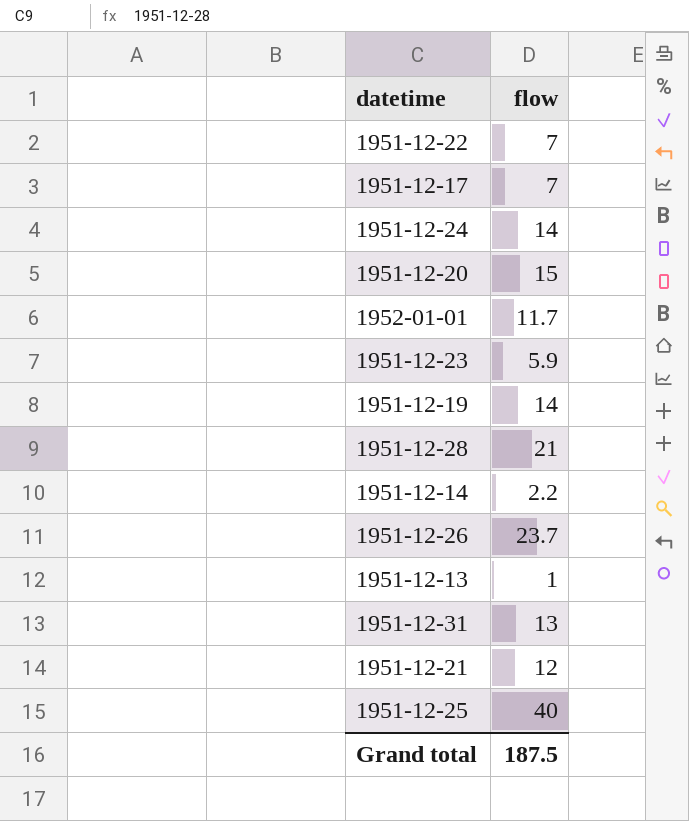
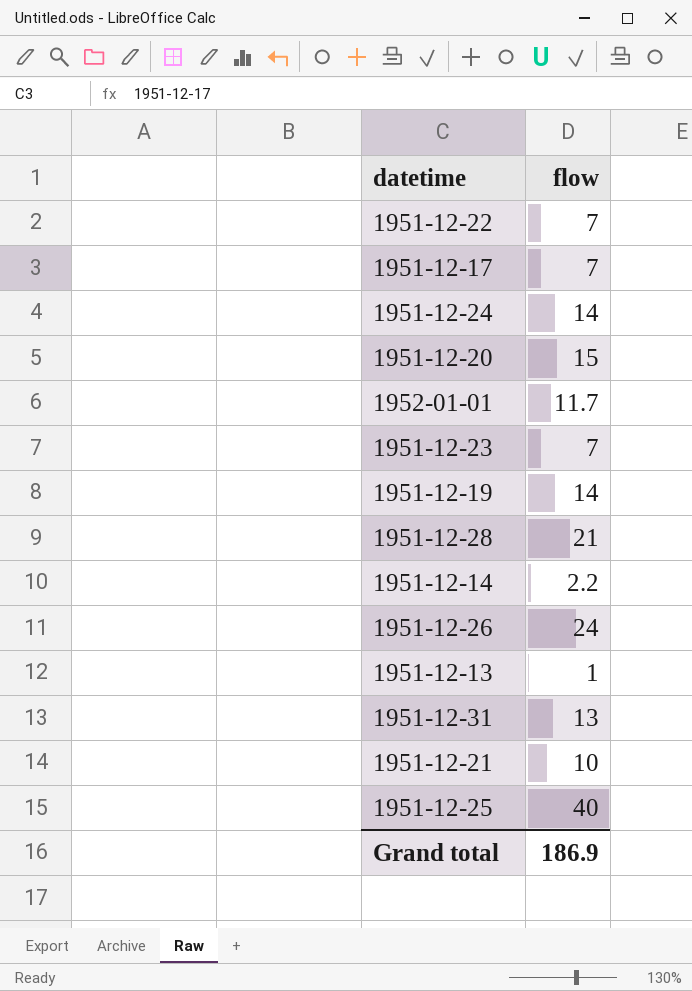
1951-12-23 | flow: 5.9 -> 7
1951-12-26 | flow: 23.7 -> 24
1951-12-21 | flow: 12 -> 10
Grand total | flow: 187.5 -> 186.9

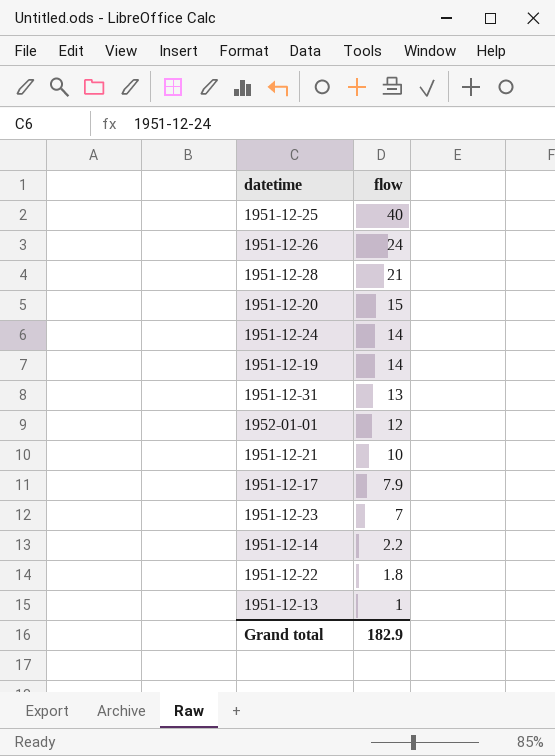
row order: none -> flow descending
1952-01-01 | flow: 11.7 -> 12
1951-12-17 | flow: 7 -> 7.9
1951-12-22 | flow: 7 -> 1.8
Grand total | flow: 186.9 -> 182.9

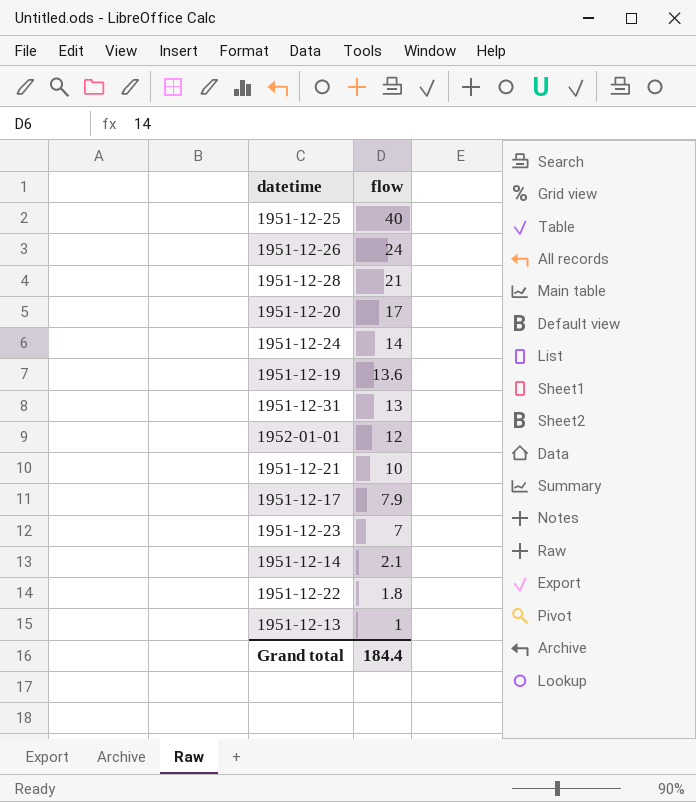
1951-12-20 | flow: 15 -> 17
1951-12-19 | flow: 14 -> 13.6
1951-12-14 | flow: 2.2 -> 2.1
Grand total | flow: 182.9 -> 184.4

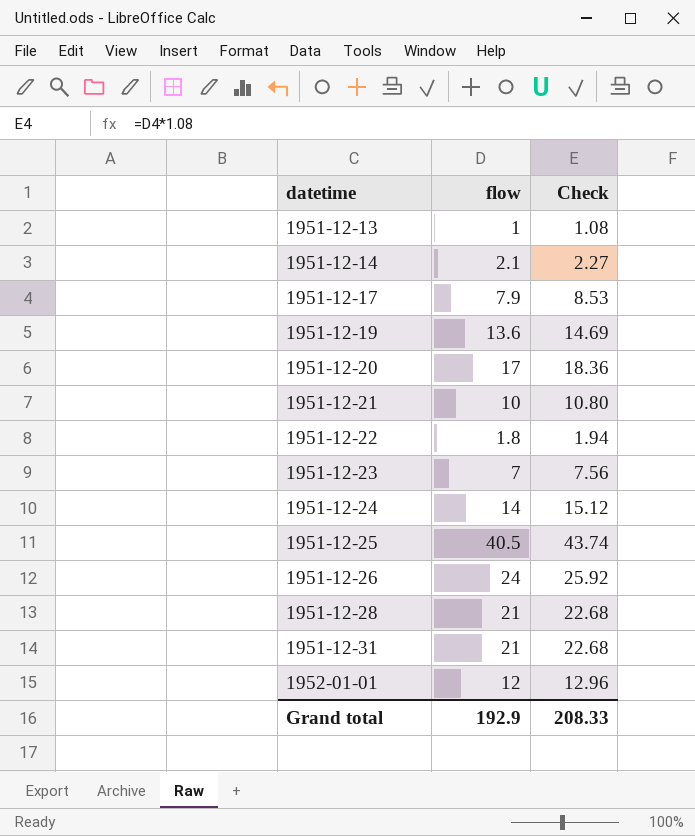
row order: flow descending -> datetime ascending
column Check | formula: none -> [flow] * 1.08
1951-12-25 | flow: 40 -> 40.5
1951-12-31 | flow: 13 -> 21
Grand total | flow: 184.4 -> 192.9

